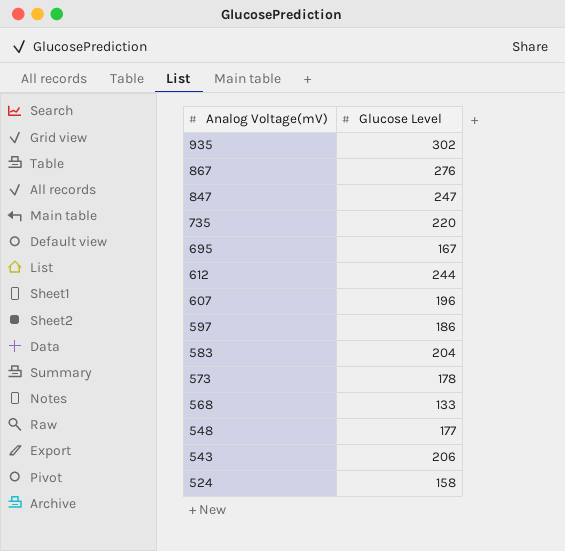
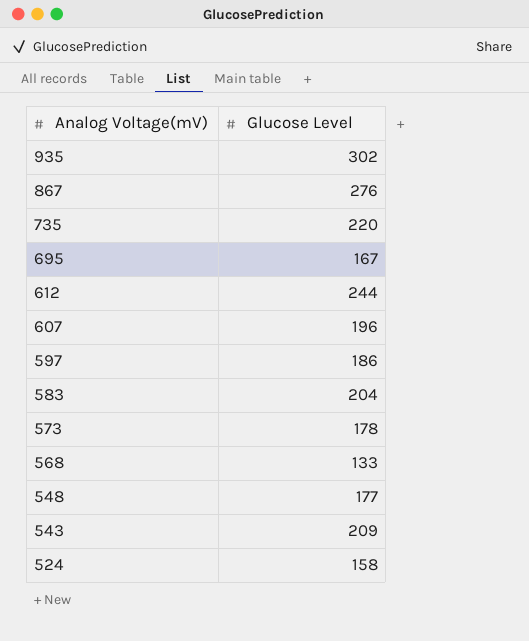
row 847: 247 -> none
543 | Glucose Level: 206 -> 209

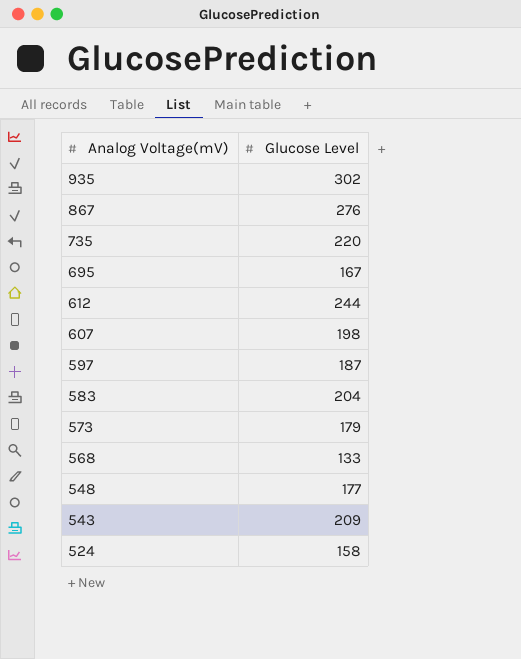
607 | Glucose Level: 196 -> 198
597 | Glucose Level: 186 -> 187
573 | Glucose Level: 178 -> 179

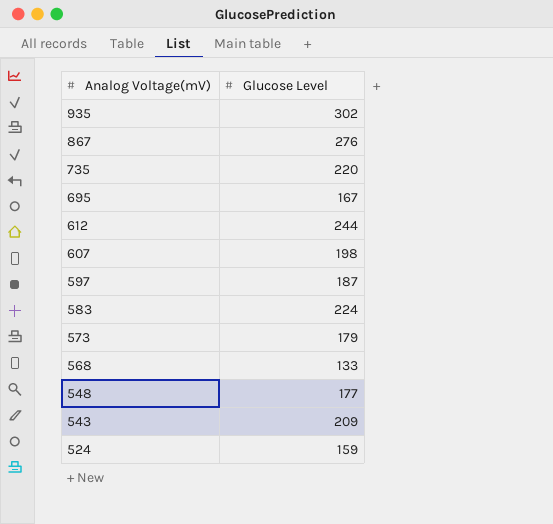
583 | Glucose Level: 204 -> 224
524 | Glucose Level: 158 -> 159

